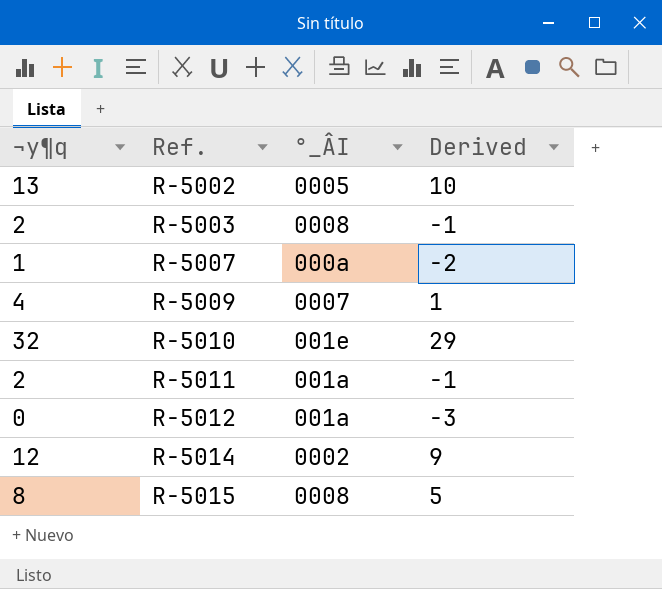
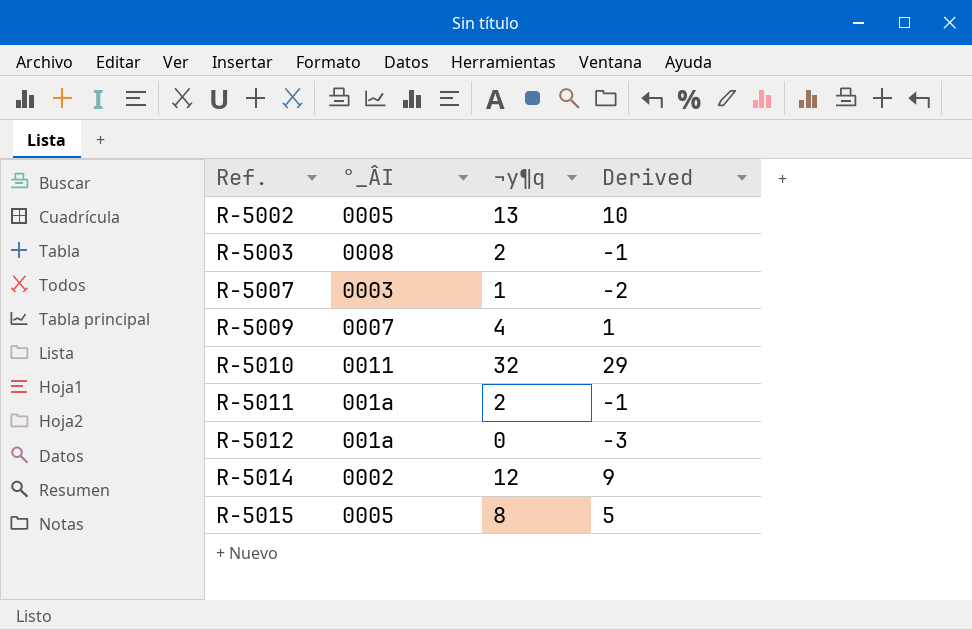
column ¬y¶q | position: 1 -> 3
R-5007 | °_ÂI: 000a -> 0003
R-5010 | °_ÂI: 001e -> 0011
R-5015 | °_ÂI: 0008 -> 0005

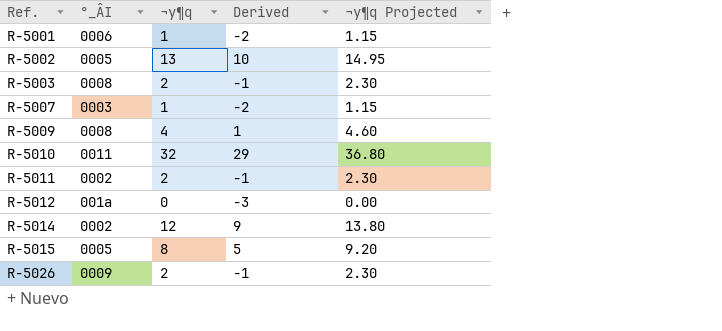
column ¬y¶q Projected | formula: none -> [¬y¶q] * 1.15
row R-5001: none -> 0006 | 1 | -2 | 1.15
R-5009 | °_ÂI: 0007 -> 0008
R-5011 | °_ÂI: 001a -> 0002
row R-5026: none -> 0009 | 2 | -1 | 2.30

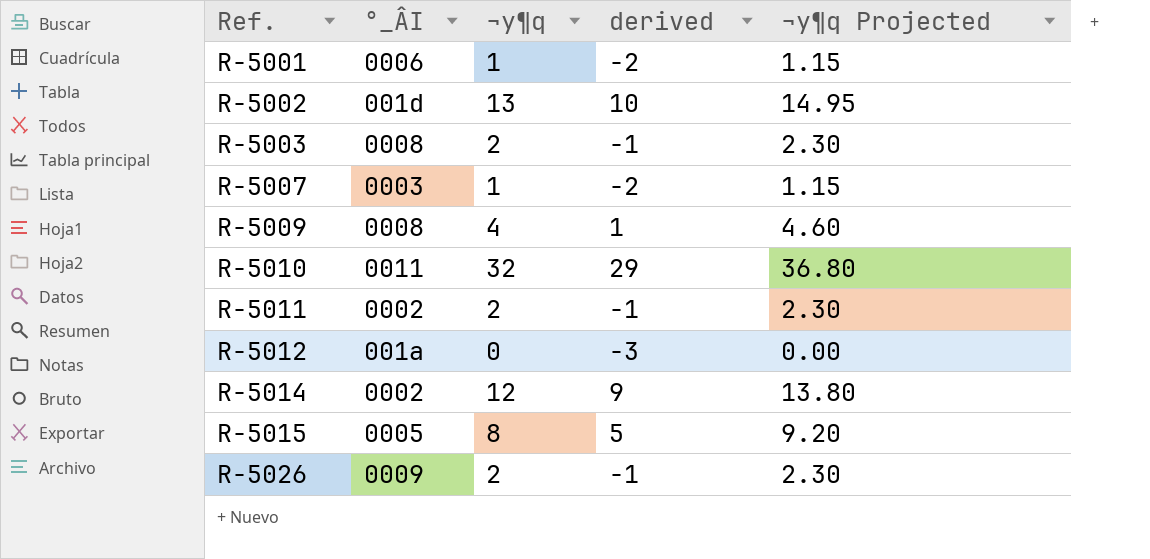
column name: Derived -> derived
R-5002 | °_ÂI: 0005 -> 001d

